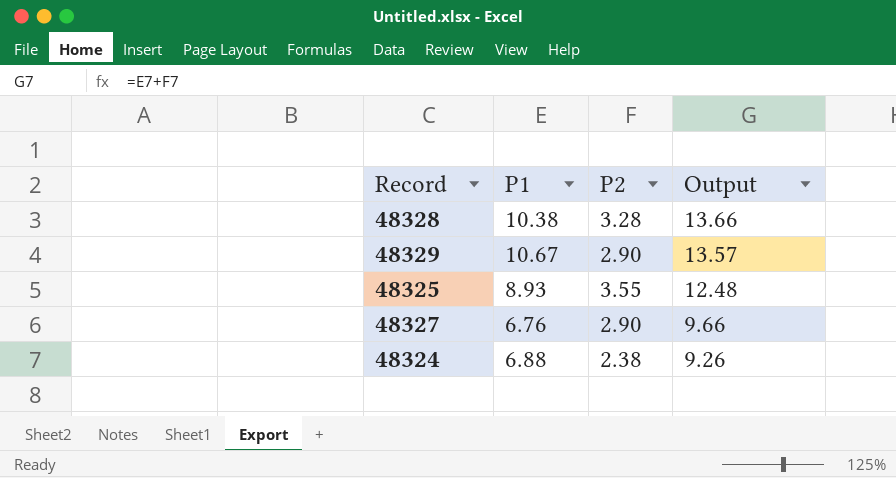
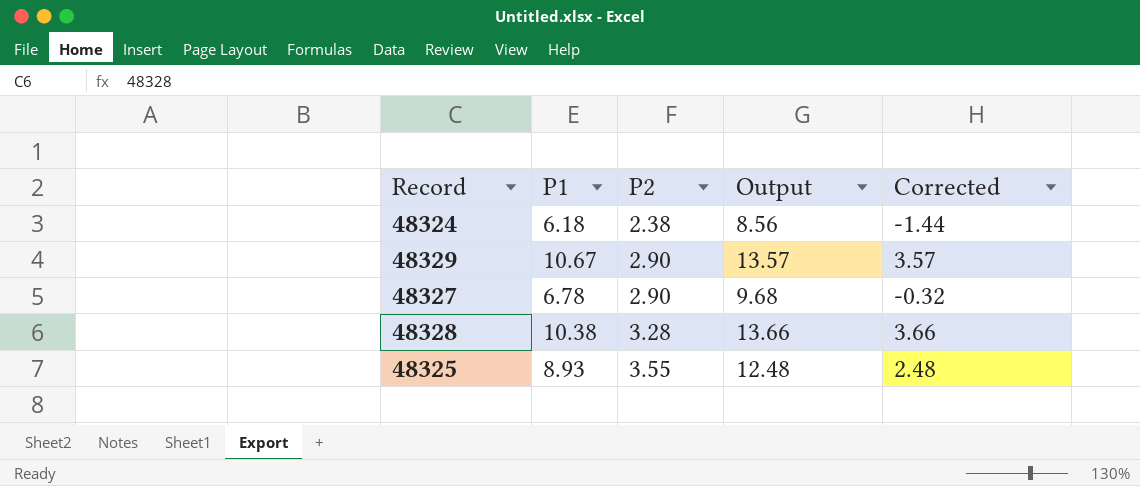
row order: Output descending -> P2 ascending
column Corrected | formula: none -> [Output] - 10
48324 | P1: 6.88 -> 6.18
48324 | Output: 9.26 -> 8.56
48327 | P1: 6.76 -> 6.78
48327 | Output: 9.66 -> 9.68

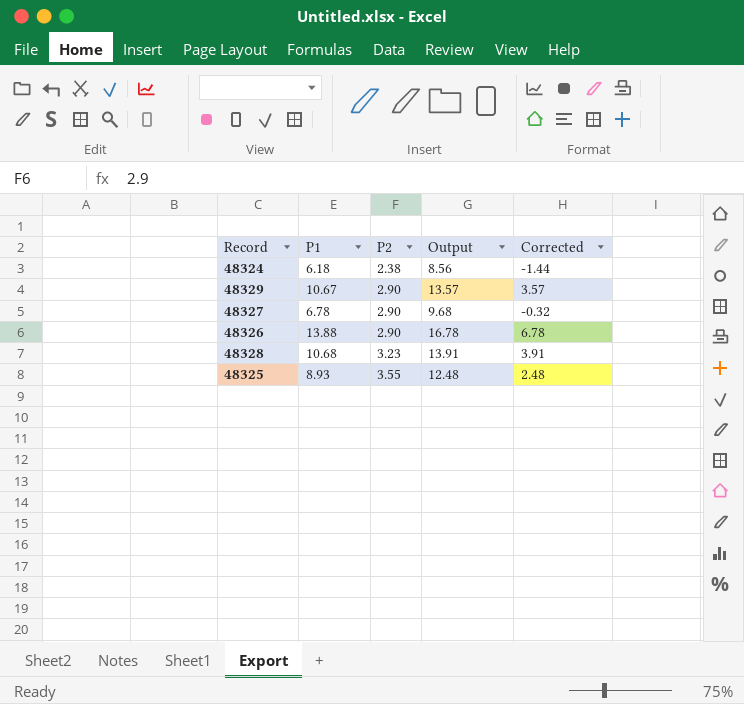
row 48326: none -> 13.88 | 2.90 | 16.78 | 6.78
48328 | P1: 10.38 -> 10.68
48328 | P2: 3.28 -> 3.23
48328 | Output: 13.66 -> 13.91
48328 | Corrected: 3.66 -> 3.91

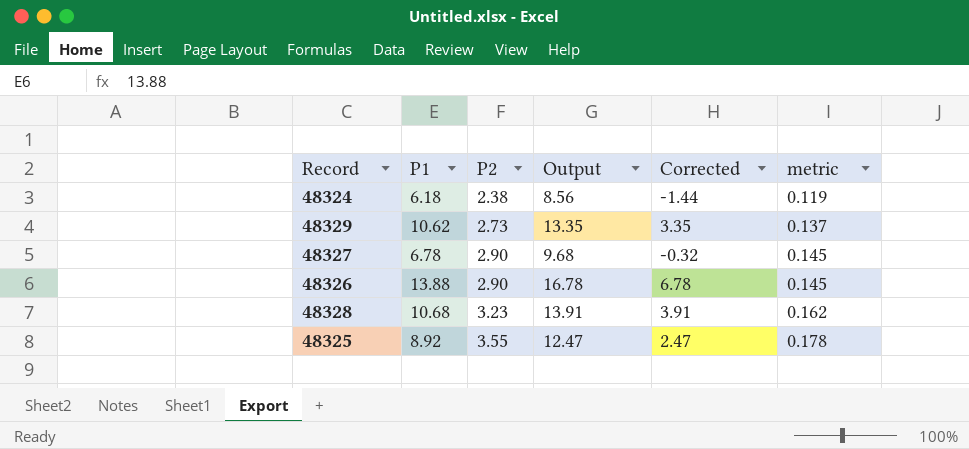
column metric | formula: none -> [P2] * 0.05
48329 | P1: 10.67 -> 10.62
48329 | P2: 2.90 -> 2.73
48329 | Output: 13.57 -> 13.35
48329 | Corrected: 3.57 -> 3.35
48325 | P1: 8.93 -> 8.92
48325 | Output: 12.48 -> 12.47
48325 | Corrected: 2.48 -> 2.47

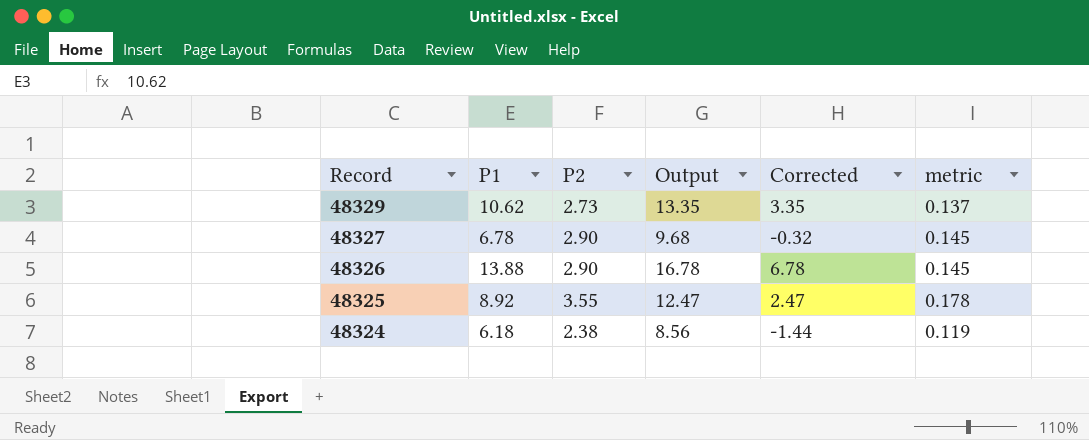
row order: P2 ascending -> Record descending
row 48328: 10.68 | 3.23 | 13.91 | 3.91 | 0.162 -> none

